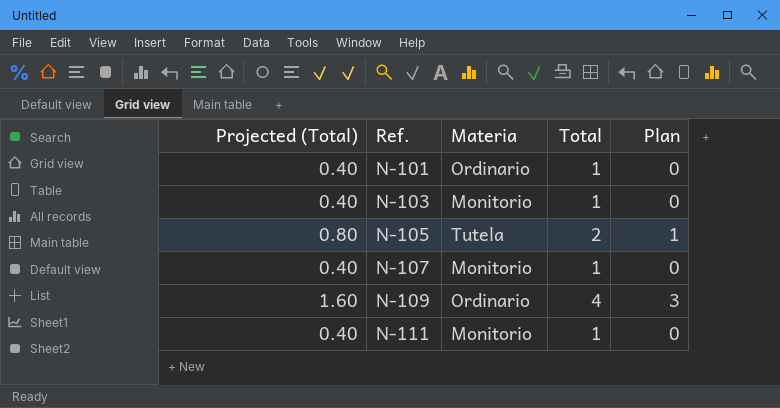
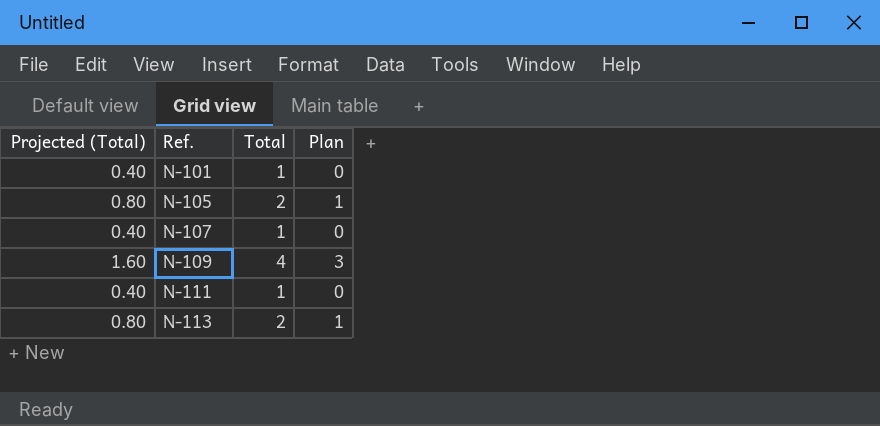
column Materia | position: 3 -> none
row N-103: 0.40 | Monitorio | 1 | 0 -> none
row N-113: none -> 0.80 | 2 | 1

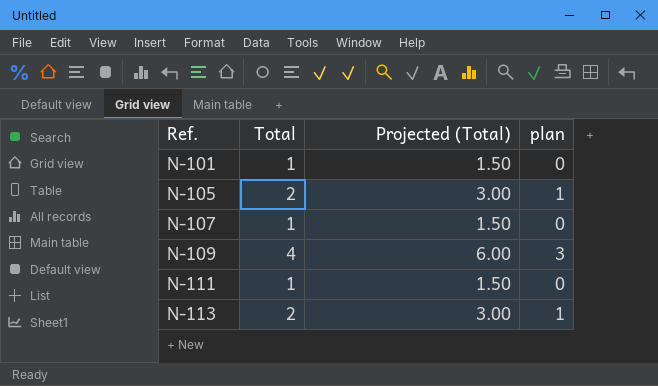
column Projected (Total) | formula: [Total] * 0.4 -> [Total] * 1.5
column Projected (Total) | position: 1 -> 3
column name: Plan -> plan

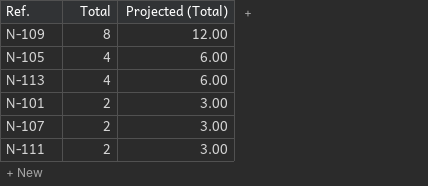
row order: Ref. ascending -> Total descending
column plan | formula: [Total] - 1 -> none
N-109 | Total: 4 -> 8
N-109 | Projected (Total): 6.00 -> 12.00
N-105 | Total: 2 -> 4
N-105 | Projected (Total): 3.00 -> 6.00
N-113 | Total: 2 -> 4
N-113 | Projected (Total): 3.00 -> 6.00
N-101 | Total: 1 -> 2
N-101 | Projected (Total): 1.50 -> 3.00
N-107 | Total: 1 -> 2
N-107 | Projected (Total): 1.50 -> 3.00
N-111 | Total: 1 -> 2
N-111 | Projected (Total): 1.50 -> 3.00

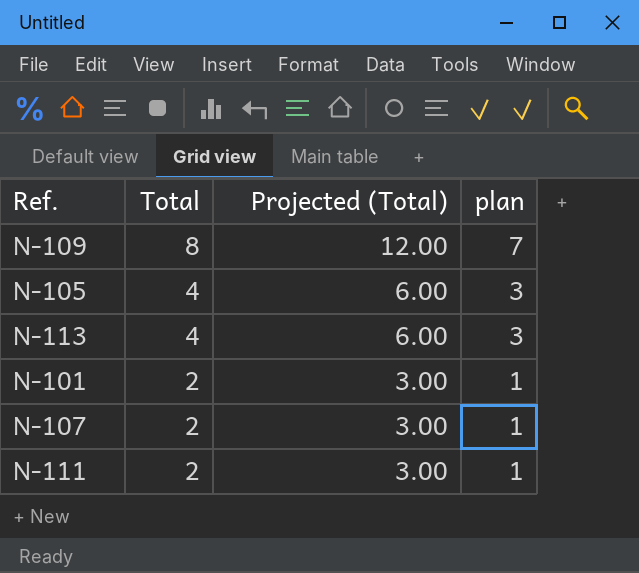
column plan | formula: none -> [Total] - 1

